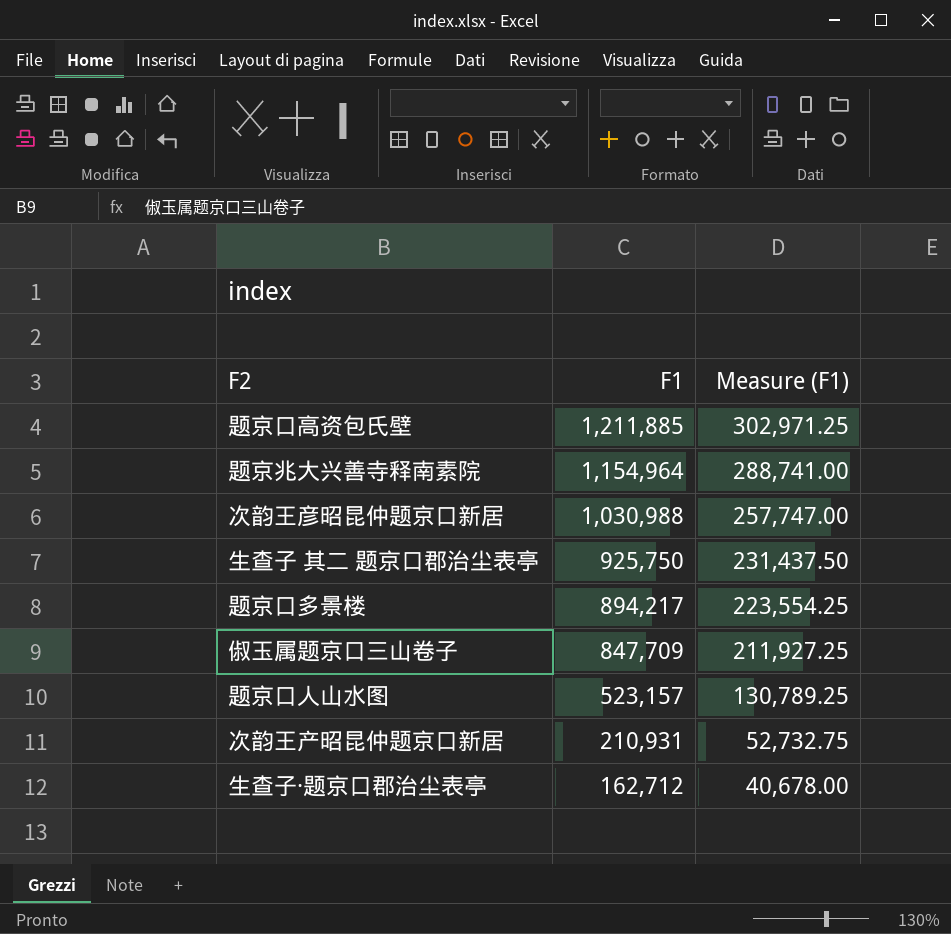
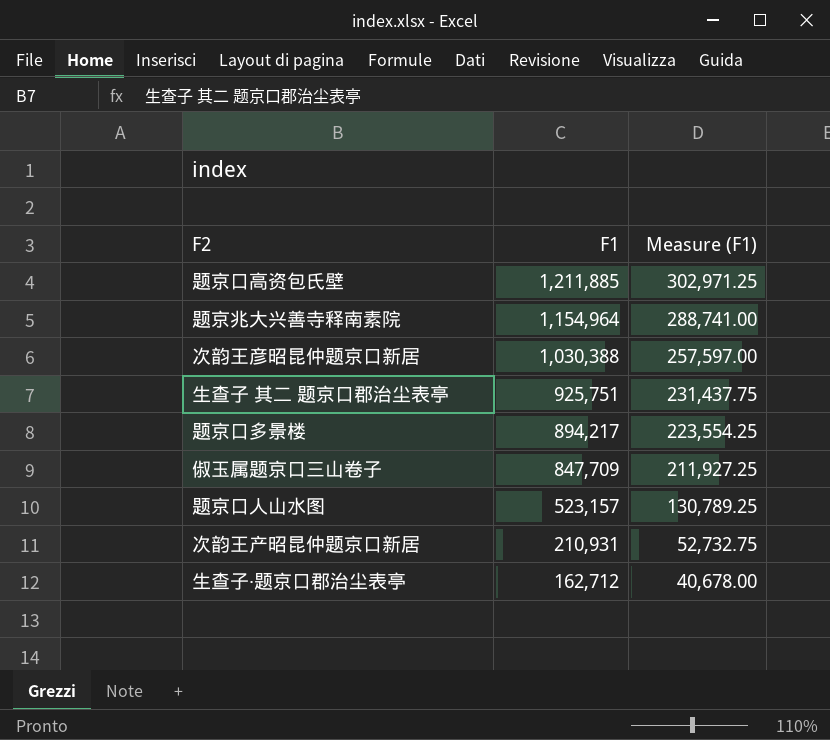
次韵王彦昭昆仲题京口新居 | F1: 1,030,988 -> 1,030,388
次韵王彦昭昆仲题京口新居 | Measure (F1): 257,747.00 -> 257,597.00
生查子 其二 题京口郡治尘表亭 | F1: 925,750 -> 925,751
生查子 其二 题京口郡治尘表亭 | Measure (F1): 231,437.50 -> 231,437.75

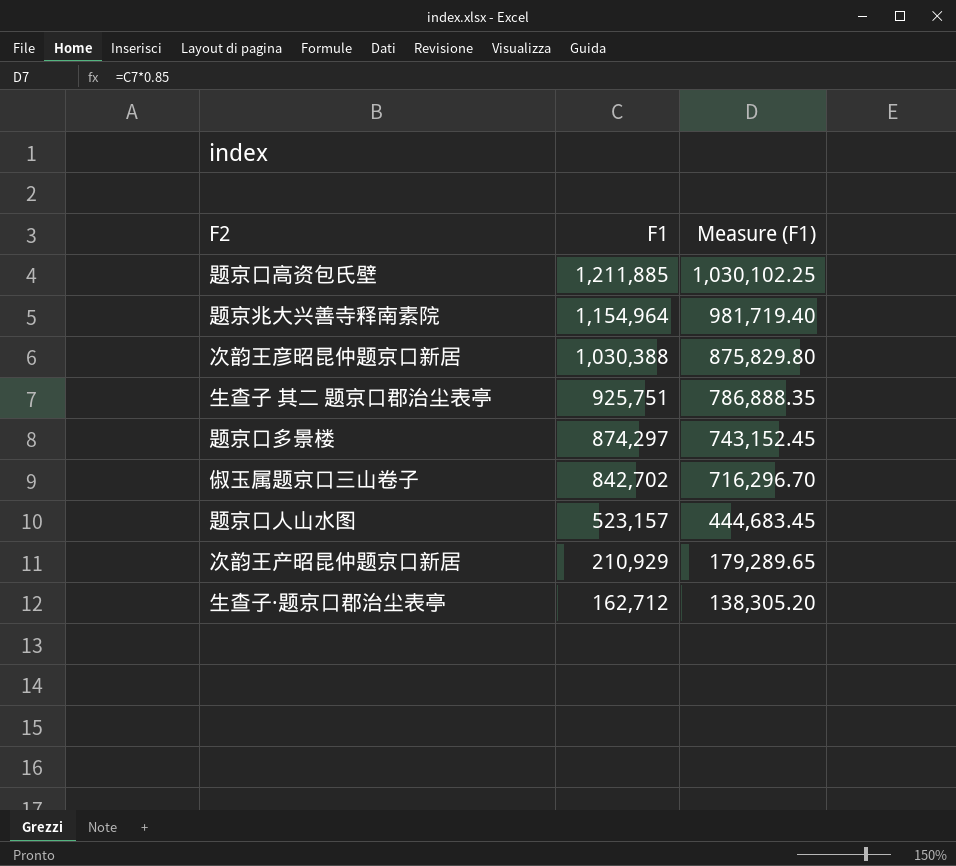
column Measure (F1) | formula: [F1] * 0.25 -> [F1] * 0.85
题京口多景楼 | F1: 894,217 -> 874,297
俶玉属题京口三山卷子 | F1: 847,709 -> 842,702
次韵王产昭昆仲题京口新居 | F1: 210,931 -> 210,929

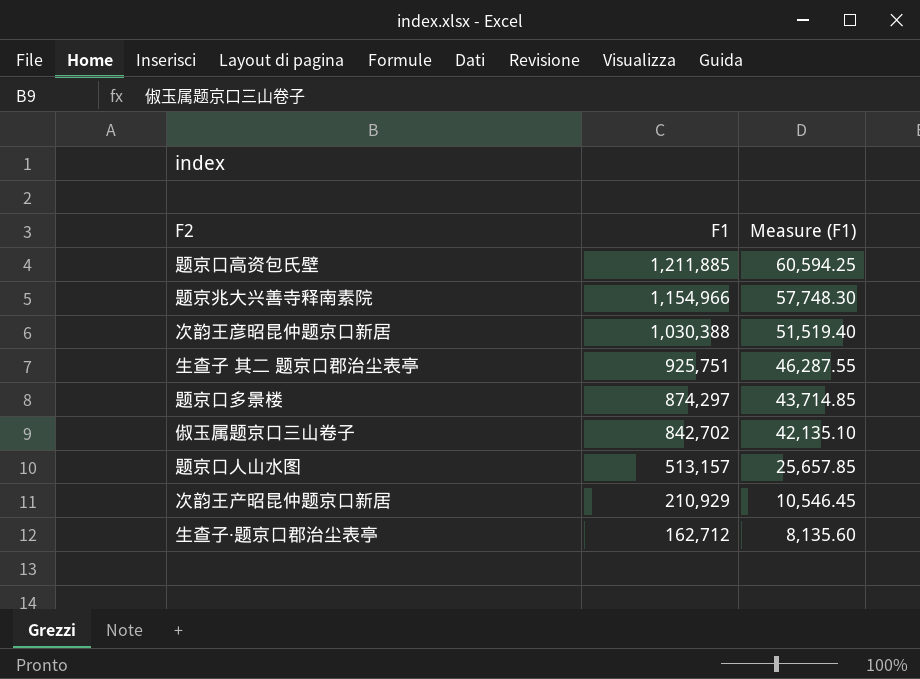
column Measure (F1) | formula: [F1] * 0.85 -> [F1] * 0.05
题京兆大兴善寺释南素院 | F1: 1,154,964 -> 1,154,966
题京口人山水图 | F1: 523,157 -> 513,157

